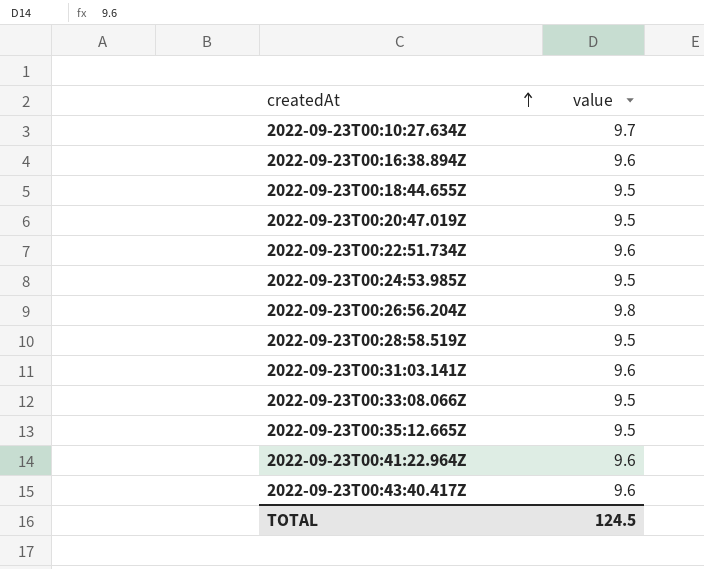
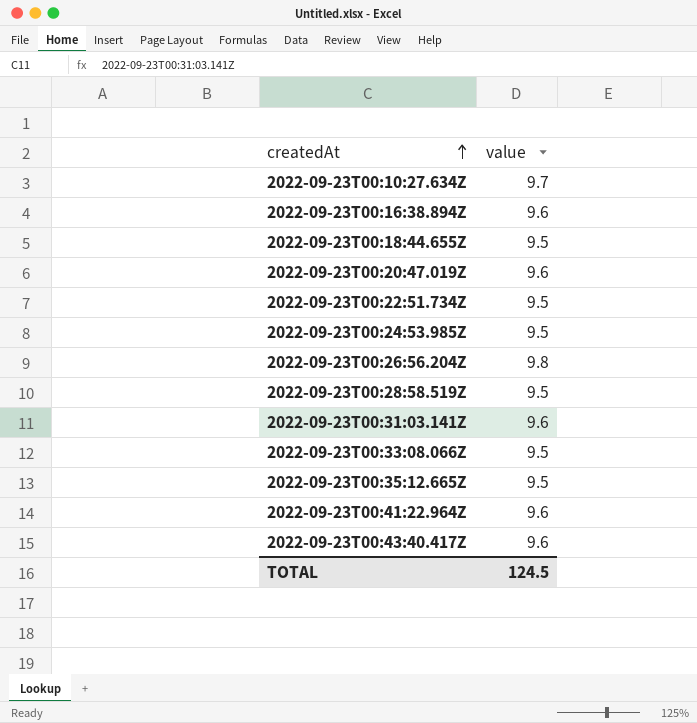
2022-09-23T00:20:47.019Z | value: 9.5 -> 9.6
2022-09-23T00:22:51.734Z | value: 9.6 -> 9.5

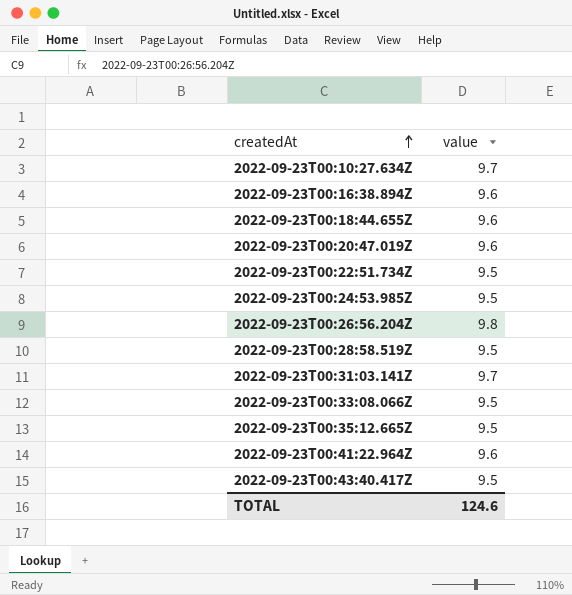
2022-09-23T00:18:44.655Z | value: 9.5 -> 9.6
2022-09-23T00:31:03.141Z | value: 9.6 -> 9.7
2022-09-23T00:43:40.417Z | value: 9.6 -> 9.5
TOTAL | value: 124.5 -> 124.6

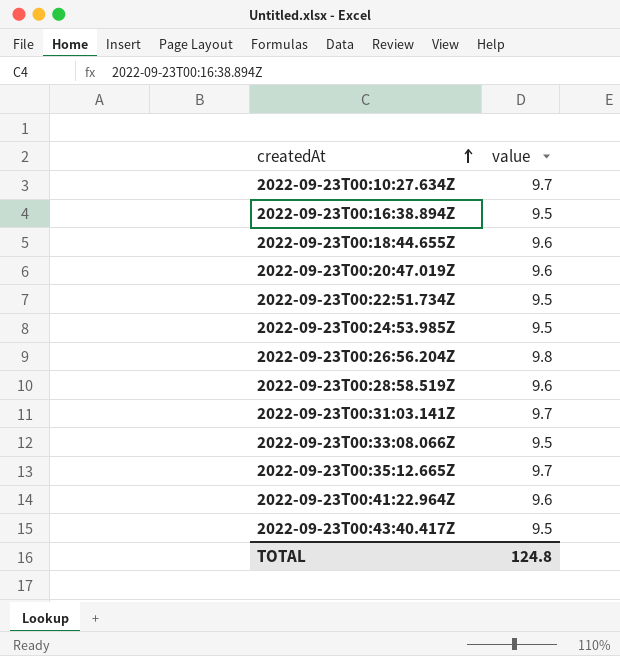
2022-09-23T00:16:38.894Z | value: 9.6 -> 9.5
2022-09-23T00:28:58.519Z | value: 9.5 -> 9.6
2022-09-23T00:35:12.665Z | value: 9.5 -> 9.7
TOTAL | value: 124.6 -> 124.8

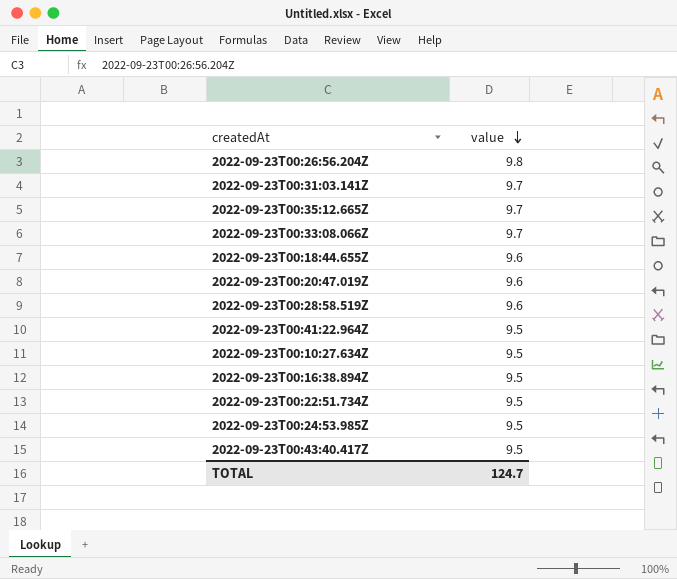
row order: createdAt ascending -> value descending
2022-09-23T00:33:08.066Z | value: 9.5 -> 9.7
2022-09-23T00:41:22.964Z | value: 9.6 -> 9.5
2022-09-23T00:10:27.634Z | value: 9.7 -> 9.5
TOTAL | value: 124.8 -> 124.7

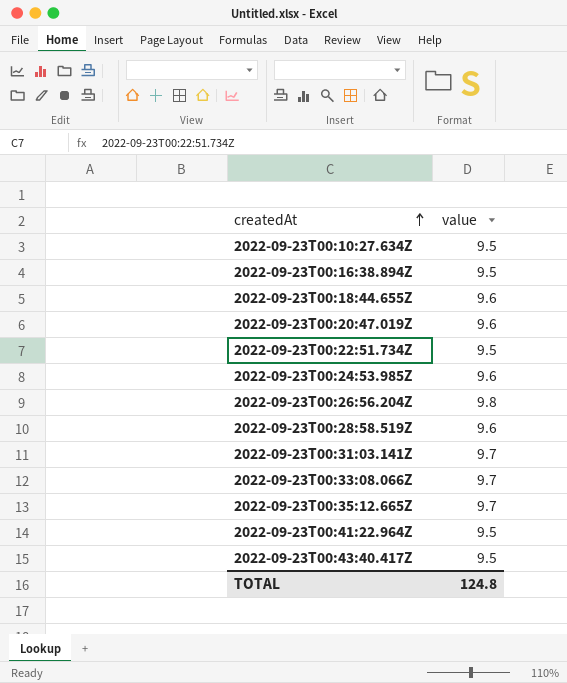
row order: value descending -> createdAt ascending
2022-09-23T00:24:53.985Z | value: 9.5 -> 9.6
TOTAL | value: 124.7 -> 124.8

